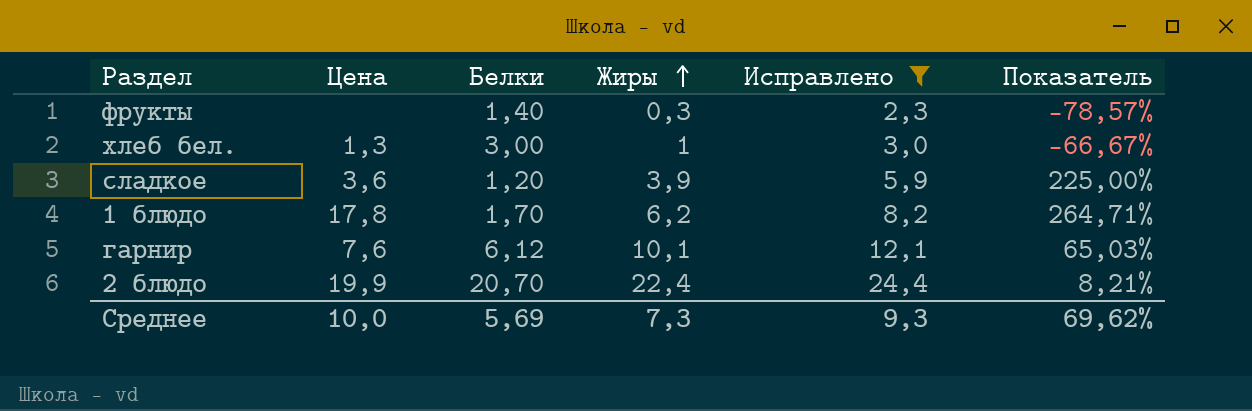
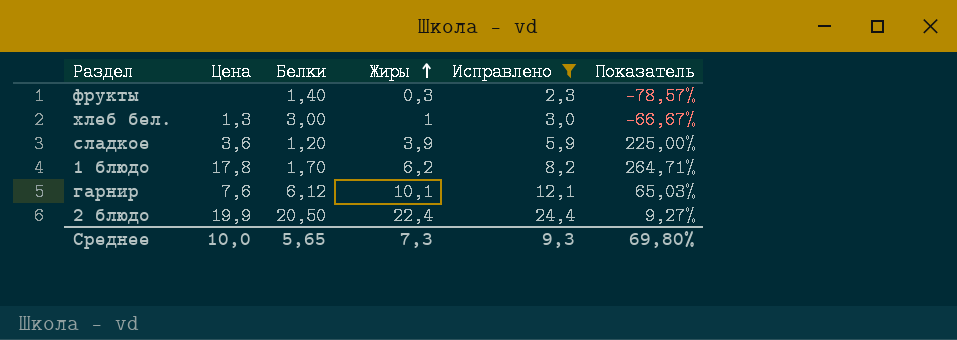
2 блюдо | Белки: 20,70 -> 20,50
2 блюдо | Показатель: 8,21% -> 9,27%
Среднее | Белки: 5,69 -> 5,65
Среднее | Показатель: 69,62% -> 69,80%

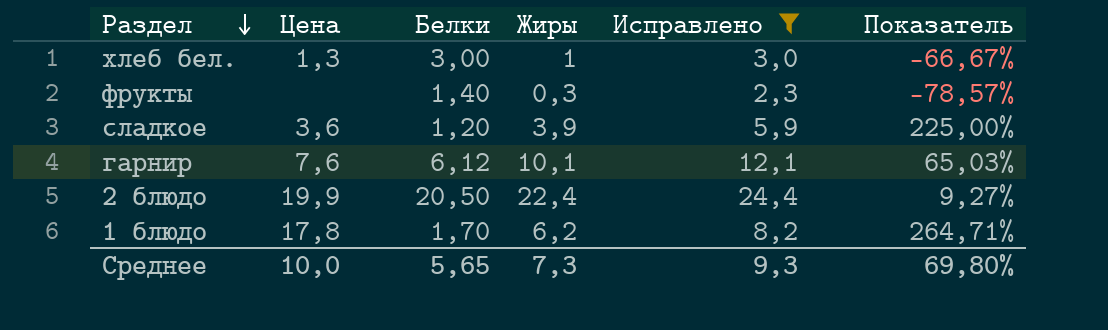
row order: Жиры ascending -> Раздел descending

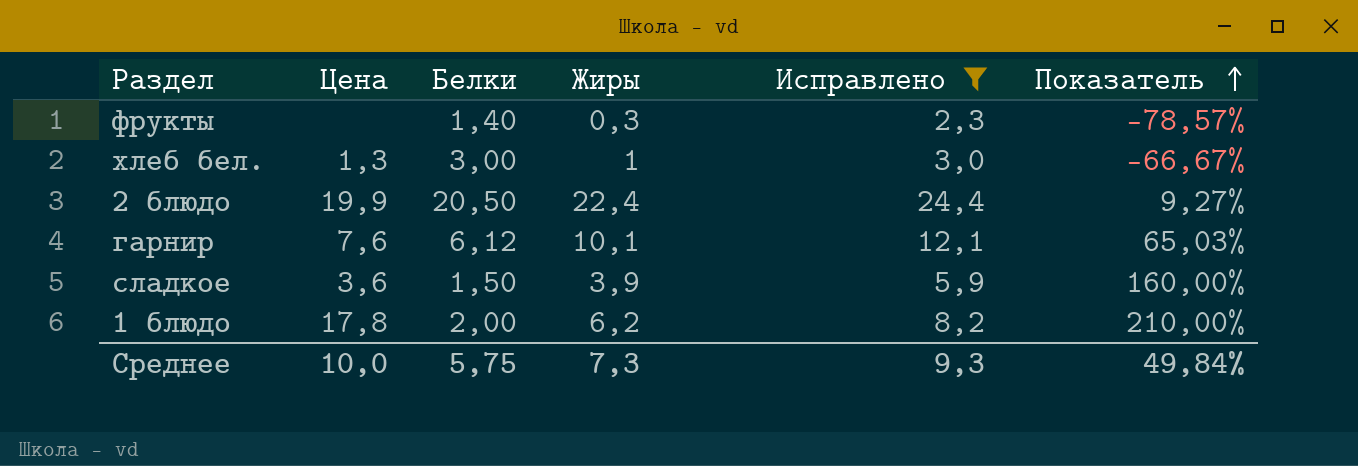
row order: Раздел descending -> Показатель ascending
сладкое | Белки: 1,20 -> 1,50
сладкое | Показатель: 225,00% -> 160,00%
1 блюдо | Белки: 1,70 -> 2,00
1 блюдо | Показатель: 264,71% -> 210,00%
Среднее | Белки: 5,65 -> 5,75
Среднее | Показатель: 69,80% -> 49,84%

